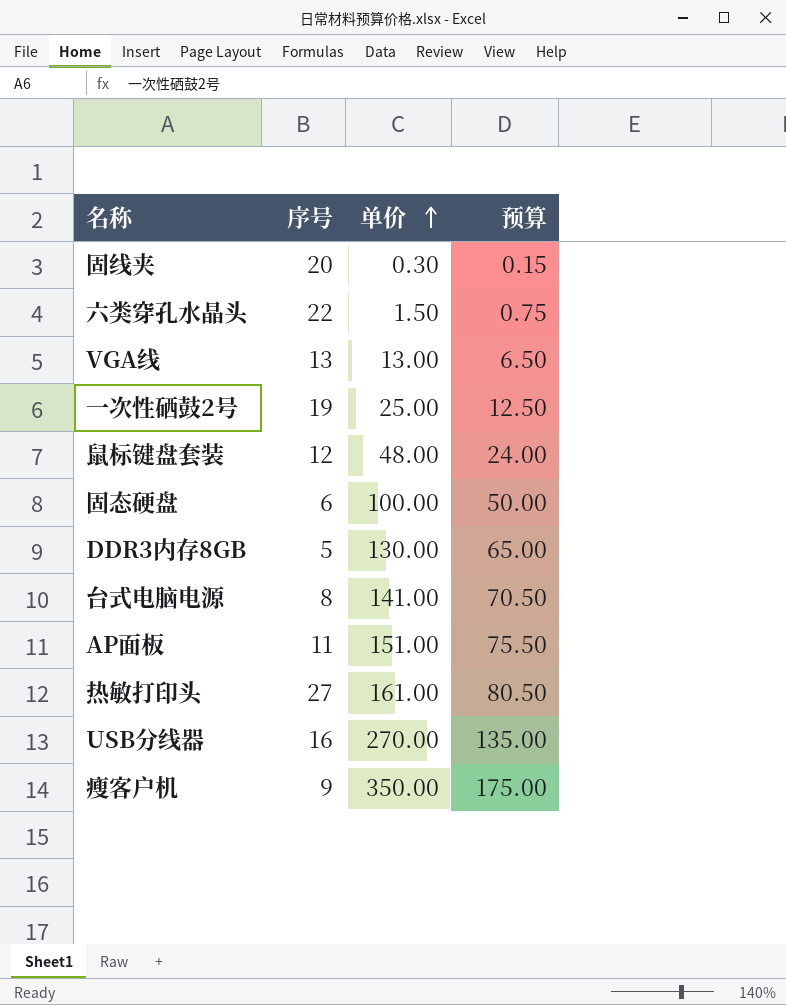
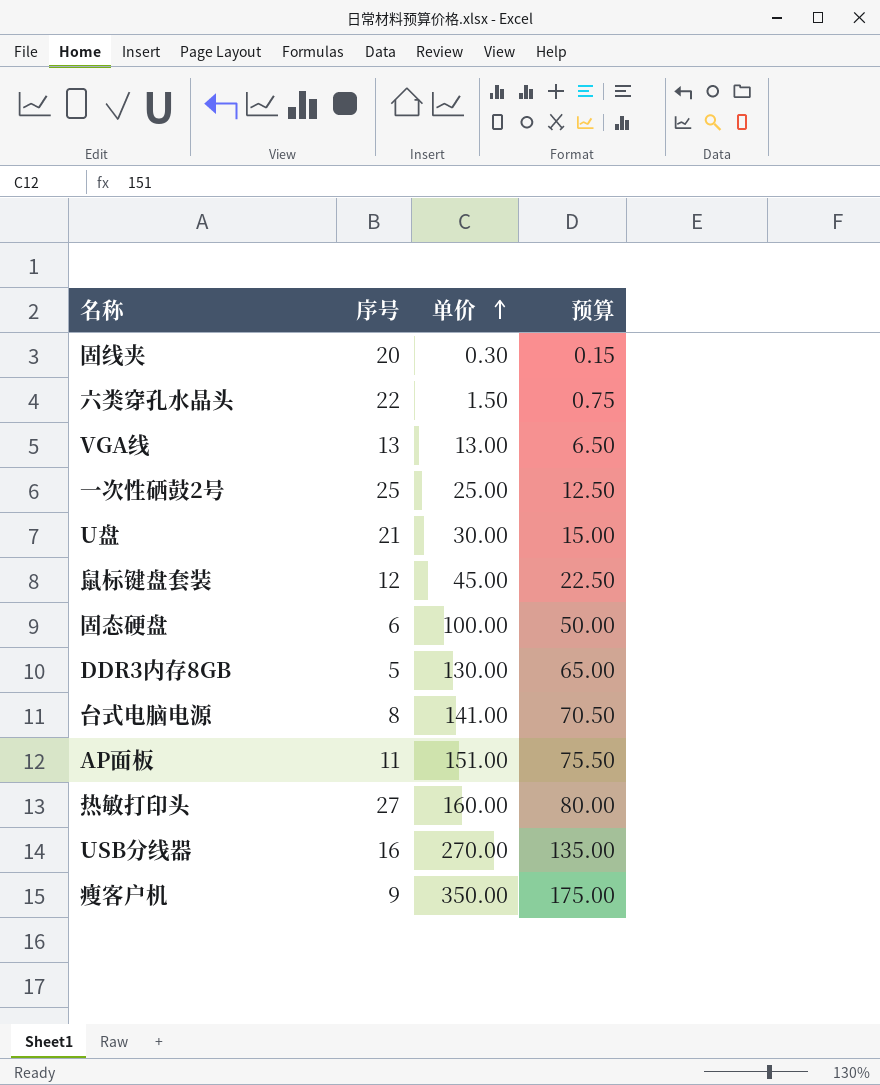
一次性硒鼓2号 | 序号: 19 -> 25
row U盘: none -> 21 | 30.00 | 15.00
鼠标键盘套装 | 单价: 48.00 -> 45.00
鼠标键盘套装 | 预算: 24.00 -> 22.50
热敏打印头 | 单价: 161.00 -> 160.00
热敏打印头 | 预算: 80.50 -> 80.00

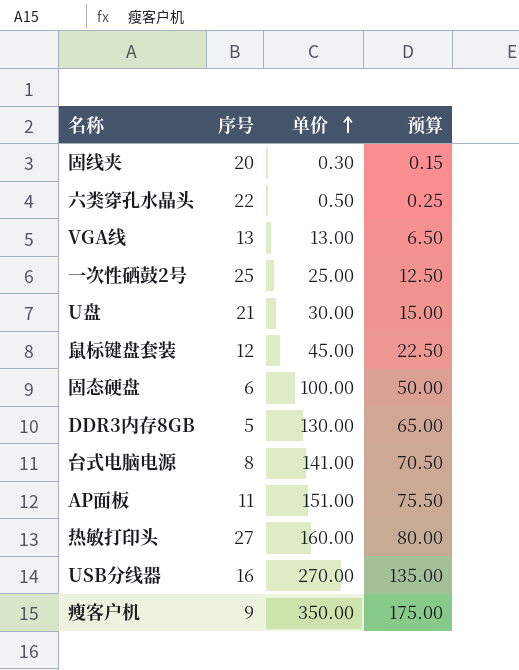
六类穿孔水晶头 | 单价: 1.50 -> 0.50
六类穿孔水晶头 | 预算: 0.75 -> 0.25

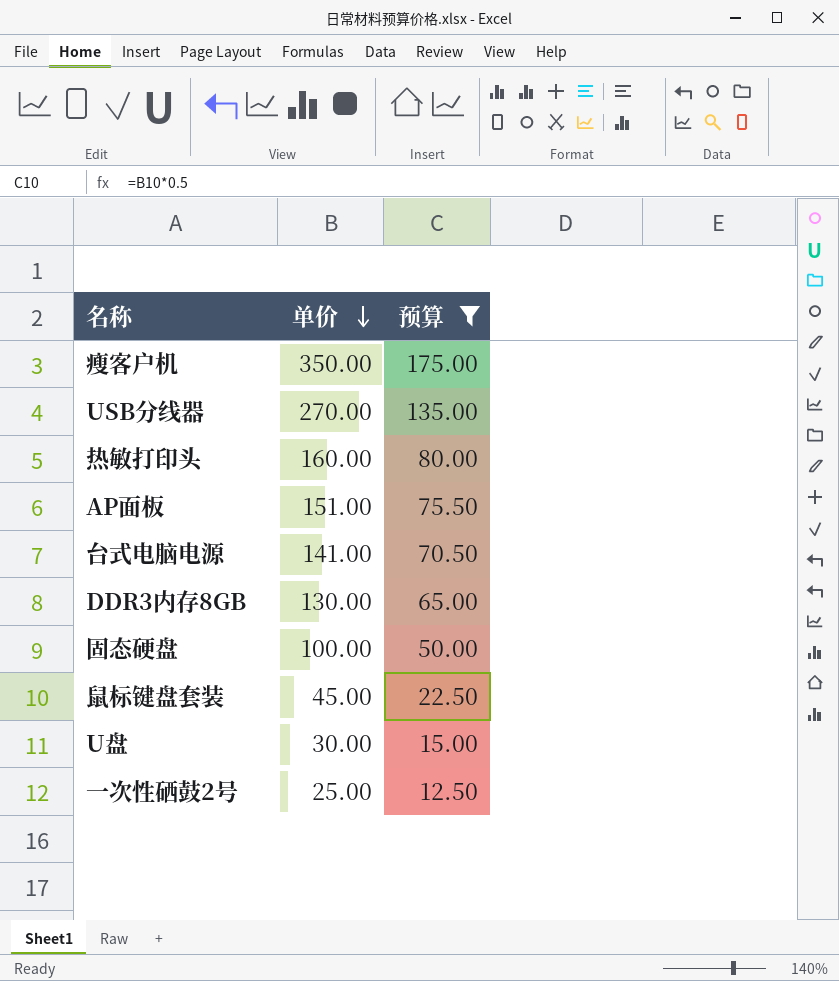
filter: none -> 预算 >= 12.50
row order: 单价 ascending -> 单价 descending
column 序号 | position: 2 -> none

